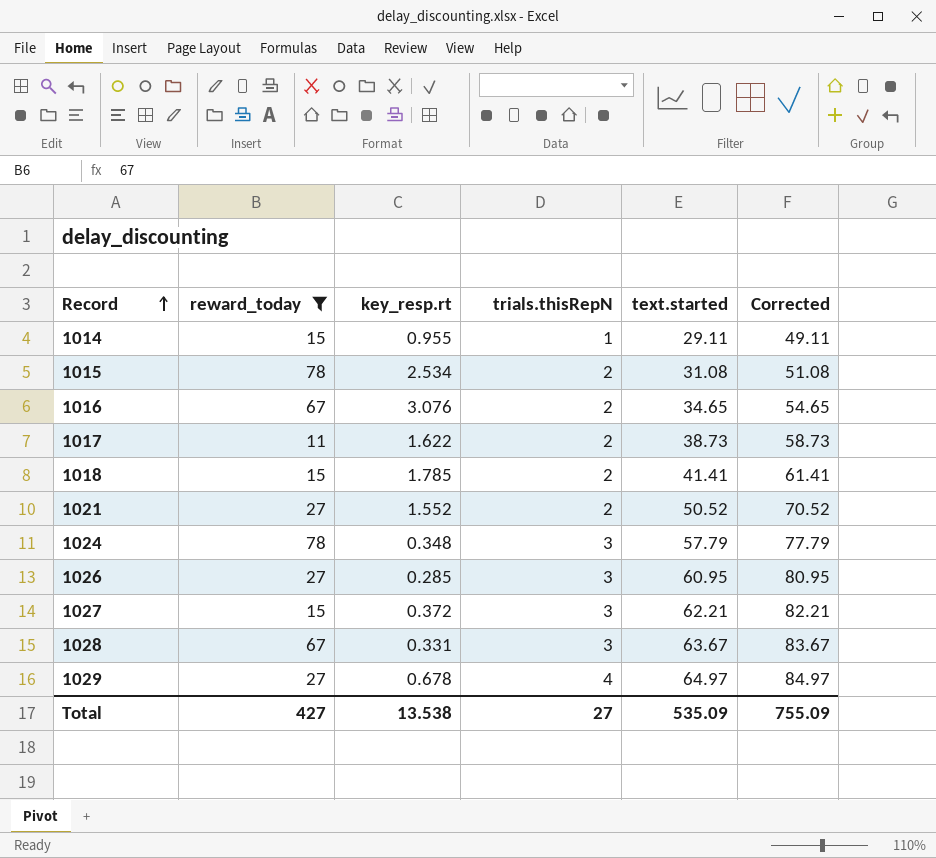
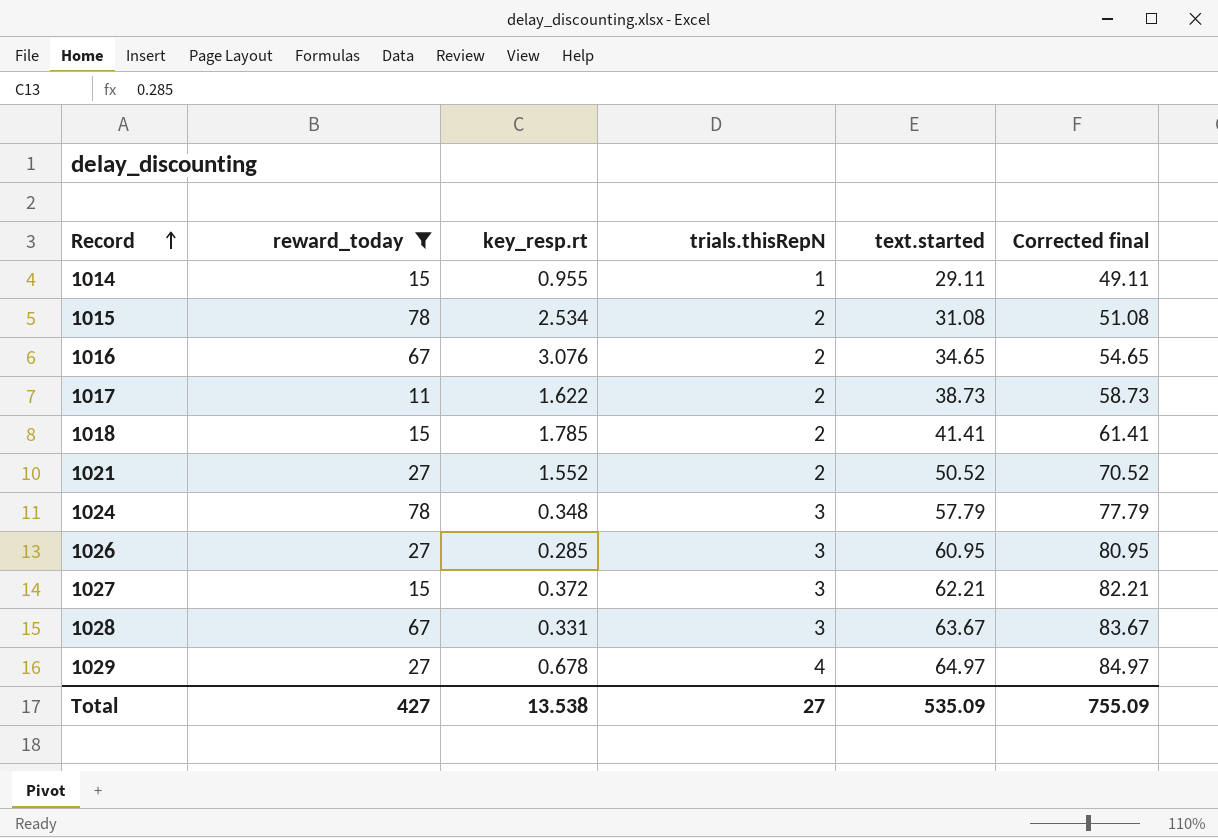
column name: Corrected -> Corrected final

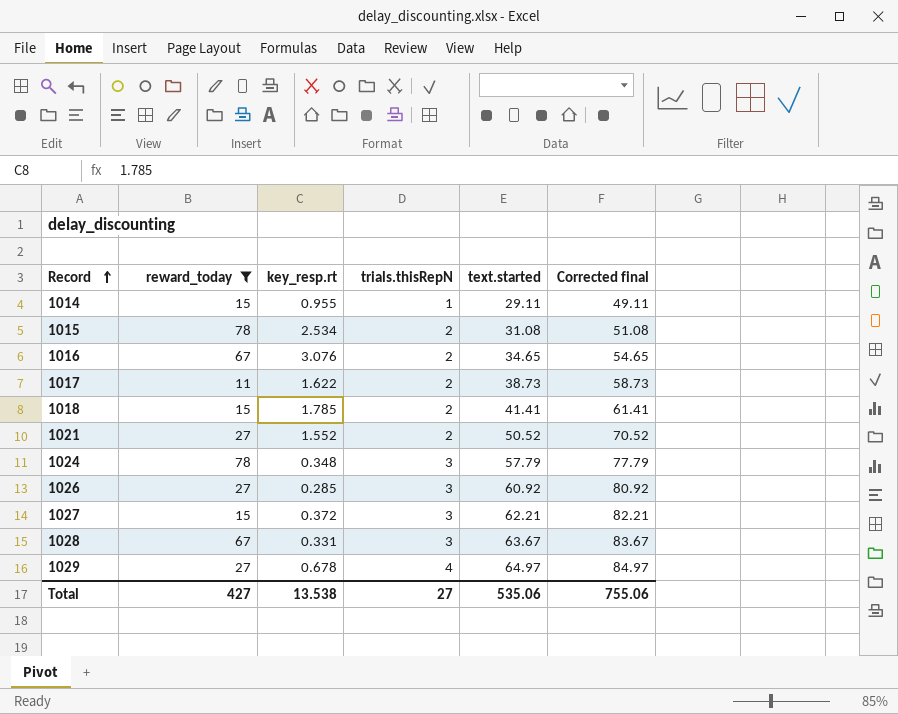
1026 | text.started: 60.95 -> 60.92
1026 | Corrected final: 80.95 -> 80.92
Total | text.started: 535.09 -> 535.06
Total | Corrected final: 755.09 -> 755.06

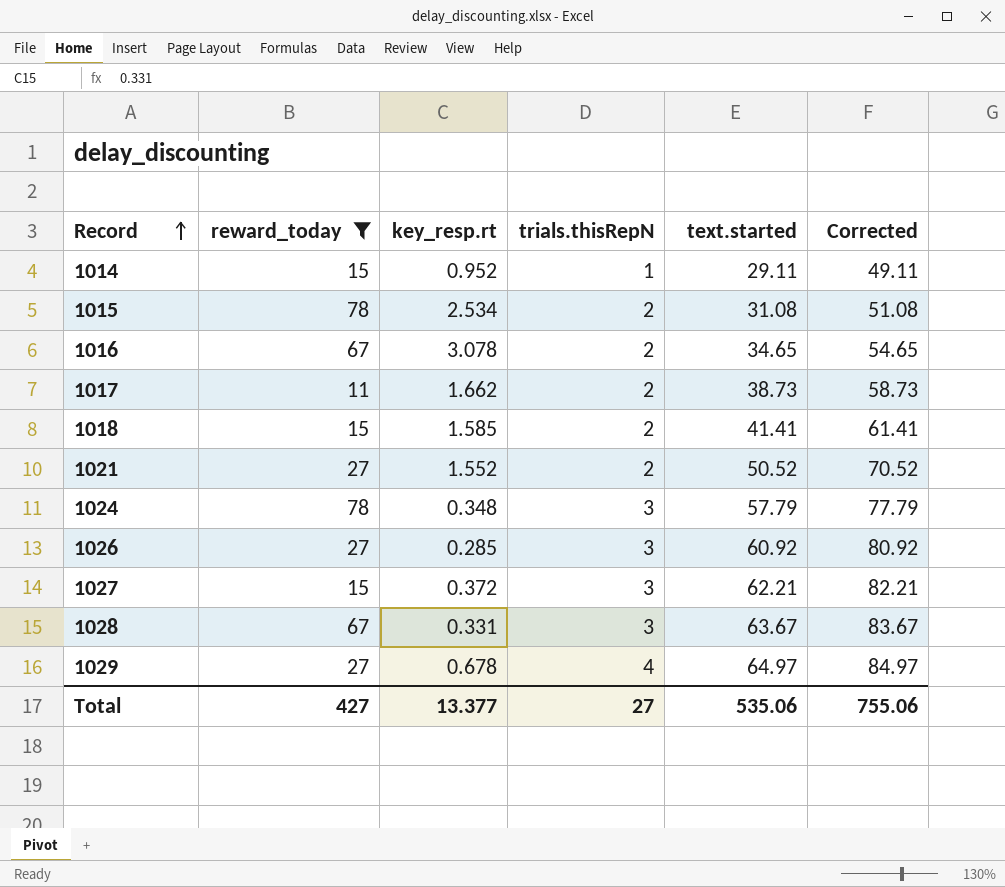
column name: Corrected final -> Corrected
1014 | key_resp.rt: 0.955 -> 0.952
1016 | key_resp.rt: 3.076 -> 3.078
1017 | key_resp.rt: 1.622 -> 1.662
1018 | key_resp.rt: 1.785 -> 1.585
Total | key_resp.rt: 13.538 -> 13.377

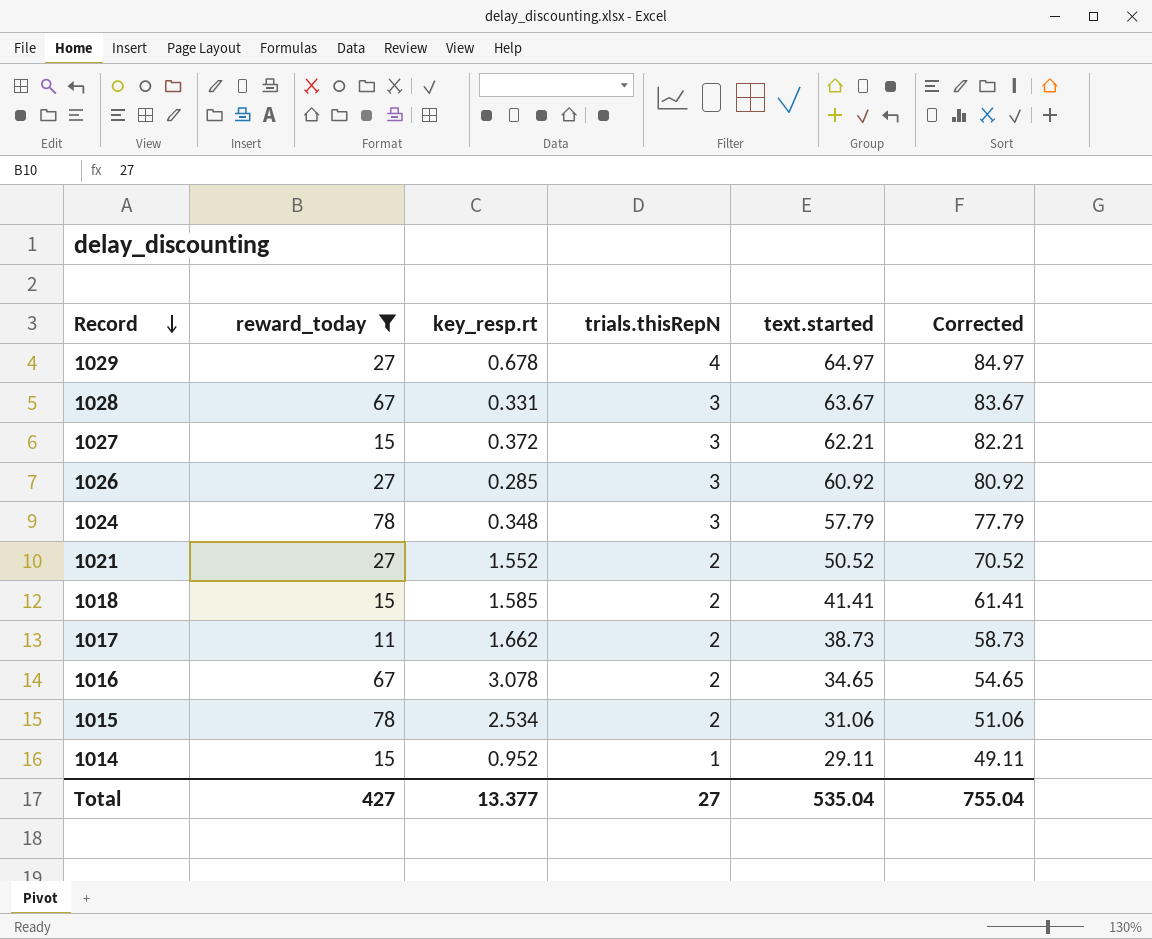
row order: Record ascending -> Record descending
1015 | text.started: 31.08 -> 31.06
1015 | Corrected: 51.08 -> 51.06
Total | text.started: 535.06 -> 535.04
Total | Corrected: 755.06 -> 755.04

